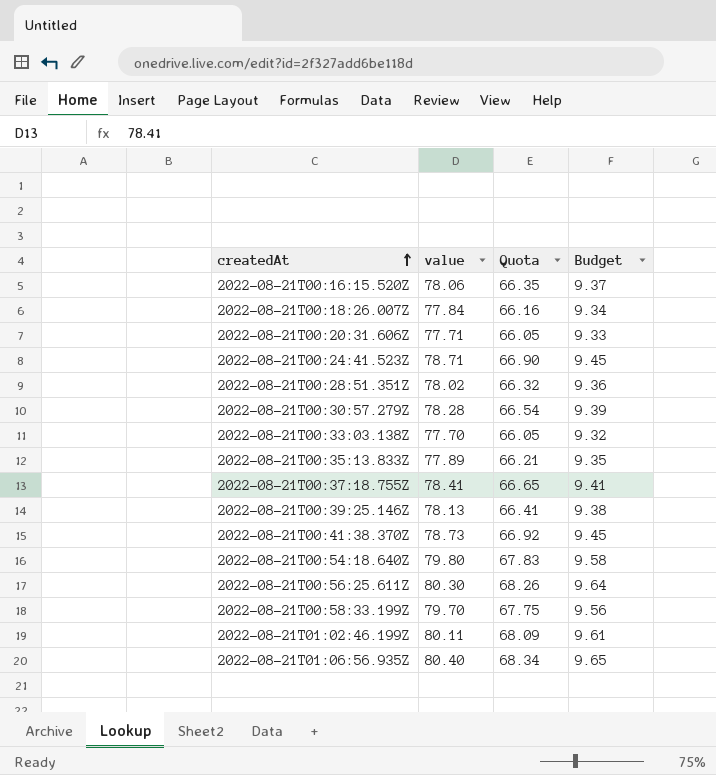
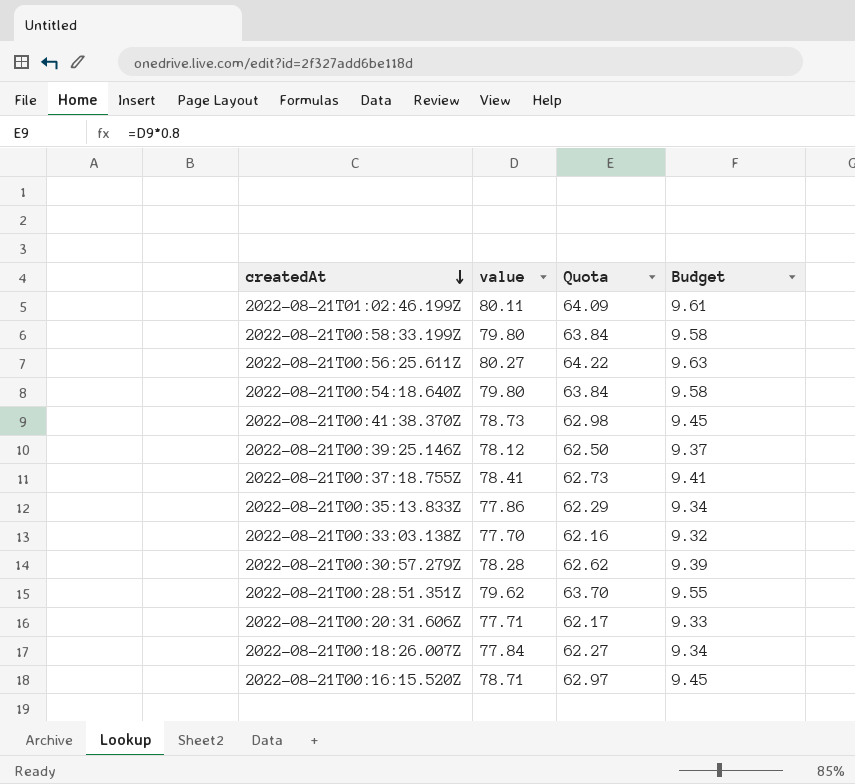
row order: createdAt ascending -> createdAt descending
column Quota | formula: [value] * 0.85 -> [value] * 0.8
row 2022-08-21T00:24:41.523Z: 78.71 | 66.90 | 9.45 -> none
row 2022-08-21T01:06:56.935Z: 80.40 | 68.34 | 9.65 -> none
2022-08-21T00:58:33.199Z | value: 79.70 -> 79.80
2022-08-21T00:58:33.199Z | Budget: 9.56 -> 9.58
2022-08-21T00:56:25.611Z | value: 80.30 -> 80.27
2022-08-21T00:56:25.611Z | Budget: 9.64 -> 9.63
2022-08-21T00:39:25.146Z | value: 78.13 -> 78.12
2022-08-21T00:39:25.146Z | Budget: 9.38 -> 9.37
2022-08-21T00:35:13.833Z | value: 77.89 -> 77.86
2022-08-21T00:35:13.833Z | Budget: 9.35 -> 9.34
2022-08-21T00:28:51.351Z | value: 78.02 -> 79.62
2022-08-21T00:28:51.351Z | Budget: 9.36 -> 9.55
2022-08-21T00:16:15.520Z | value: 78.06 -> 78.71
2022-08-21T00:16:15.520Z | Budget: 9.37 -> 9.45

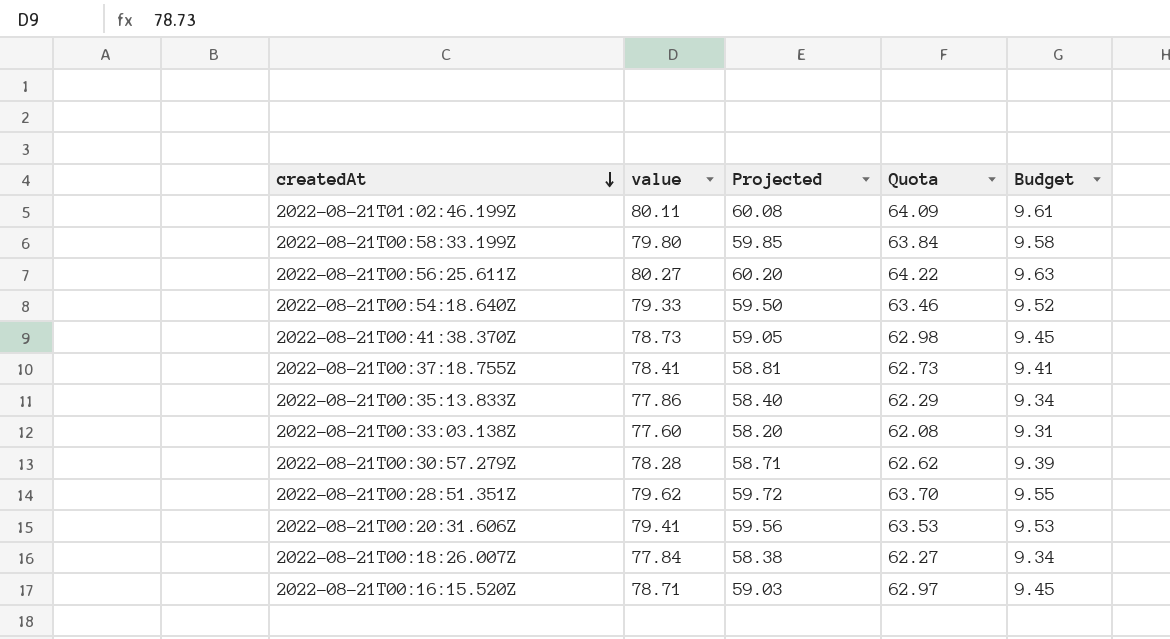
column Projected | formula: none -> [value] * 0.75
row 2022-08-21T00:39:25.146Z: 78.12 | 62.50 | 9.37 -> none
2022-08-21T00:54:18.640Z | value: 79.80 -> 79.33
2022-08-21T00:54:18.640Z | Quota: 63.84 -> 63.46
2022-08-21T00:54:18.640Z | Budget: 9.58 -> 9.52
2022-08-21T00:33:03.138Z | value: 77.70 -> 77.60
2022-08-21T00:33:03.138Z | Quota: 62.16 -> 62.08
2022-08-21T00:33:03.138Z | Budget: 9.32 -> 9.31
2022-08-21T00:20:31.606Z | value: 77.71 -> 79.41
2022-08-21T00:20:31.606Z | Quota: 62.17 -> 63.53
2022-08-21T00:20:31.606Z | Budget: 9.33 -> 9.53

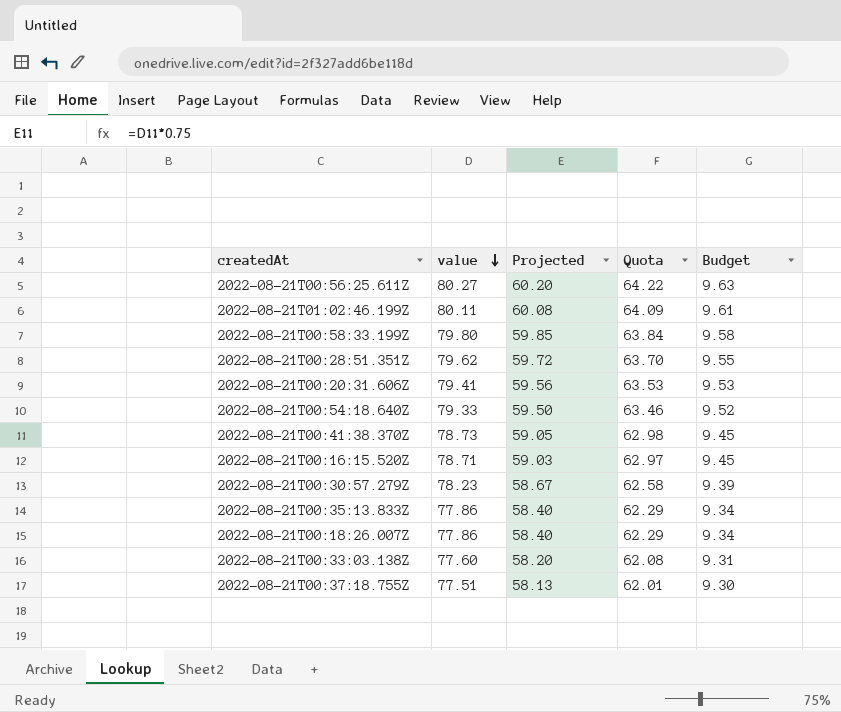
row order: createdAt descending -> value descending
2022-08-21T00:30:57.279Z | value: 78.28 -> 78.23
2022-08-21T00:30:57.279Z | Projected: 58.71 -> 58.67
2022-08-21T00:30:57.279Z | Quota: 62.62 -> 62.58
2022-08-21T00:18:26.007Z | value: 77.84 -> 77.86
2022-08-21T00:18:26.007Z | Projected: 58.38 -> 58.40
2022-08-21T00:18:26.007Z | Quota: 62.27 -> 62.29
2022-08-21T00:37:18.755Z | value: 78.41 -> 77.51
2022-08-21T00:37:18.755Z | Projected: 58.81 -> 58.13
2022-08-21T00:37:18.755Z | Quota: 62.73 -> 62.01
2022-08-21T00:37:18.755Z | Budget: 9.41 -> 9.30

